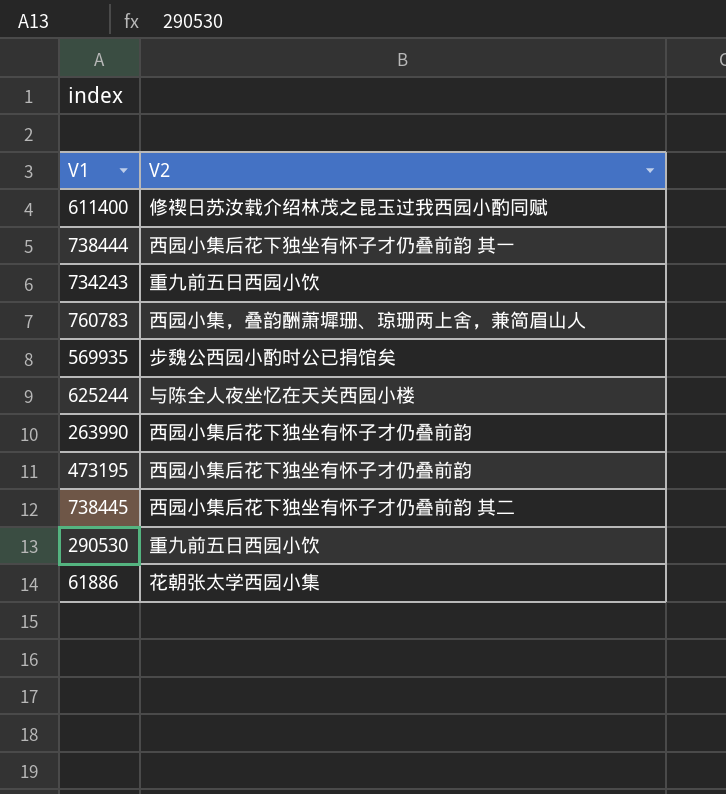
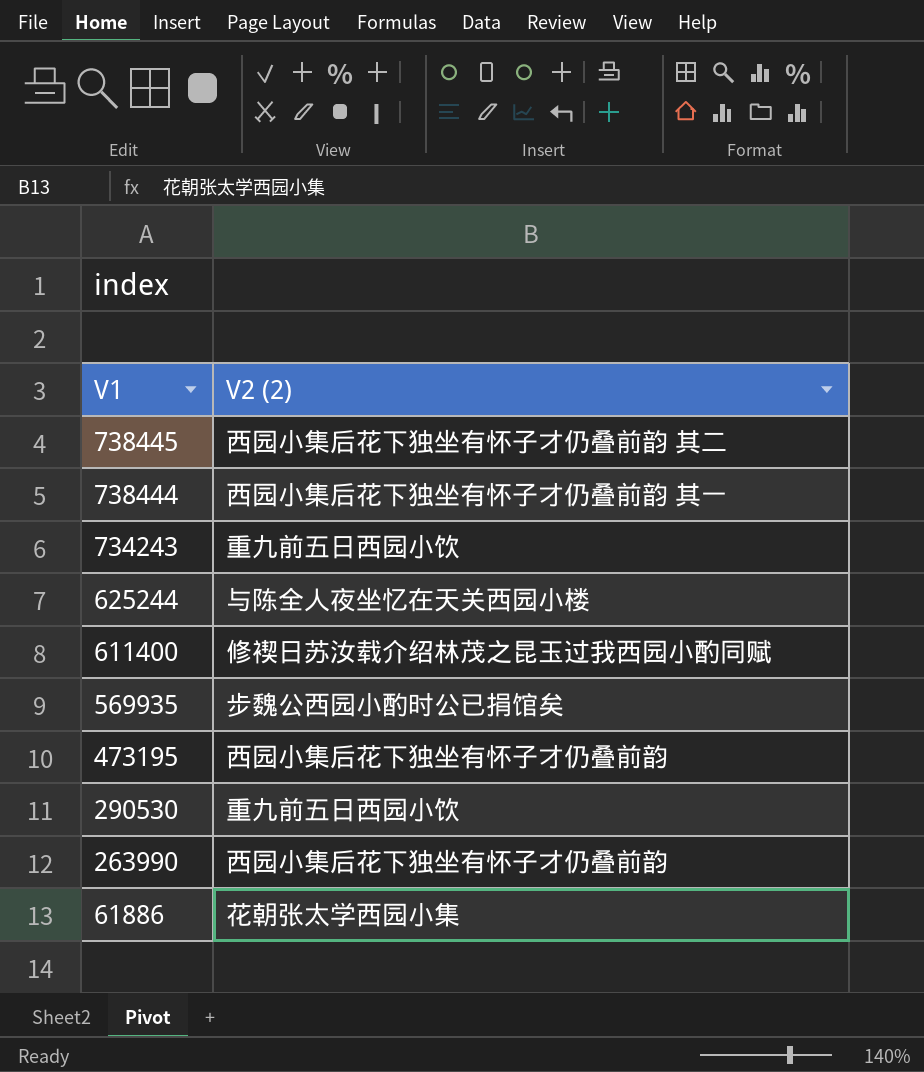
row order: none -> V1 descending
column name: V2 -> V2 (2)
row 760783: 西园小集，叠韵酬萧墀珊、琼珊两上舍，兼简眉山人 -> none

